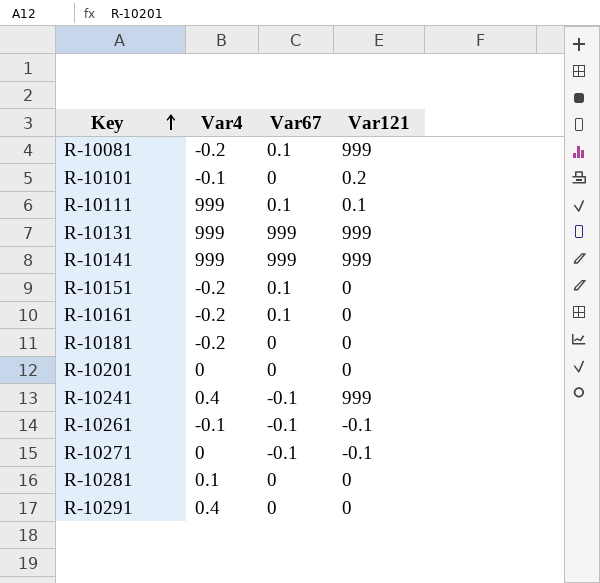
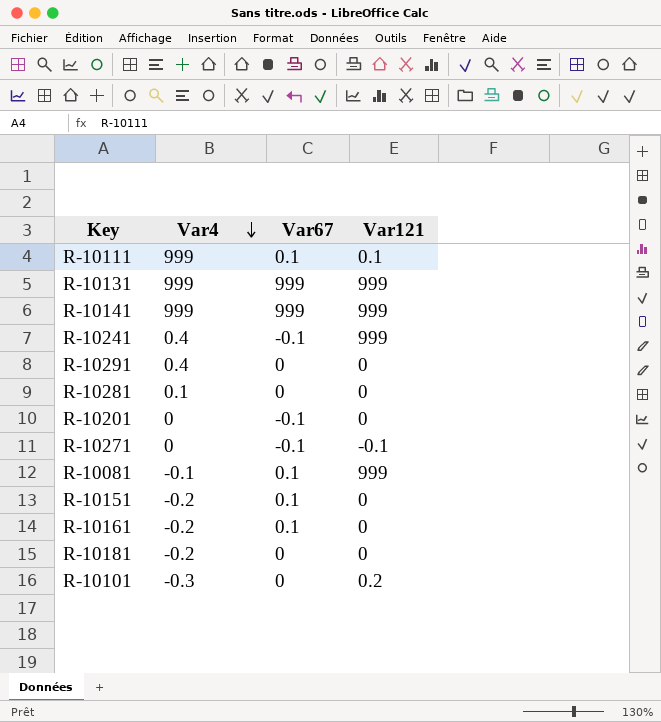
row order: Key ascending -> Var4 descending
row R-10261: -0.1 | -0.1 | -0.1 -> none
R-10201 | Var67: 0 -> -0.1
R-10081 | Var4: -0.2 -> -0.1
R-10101 | Var4: -0.1 -> -0.3

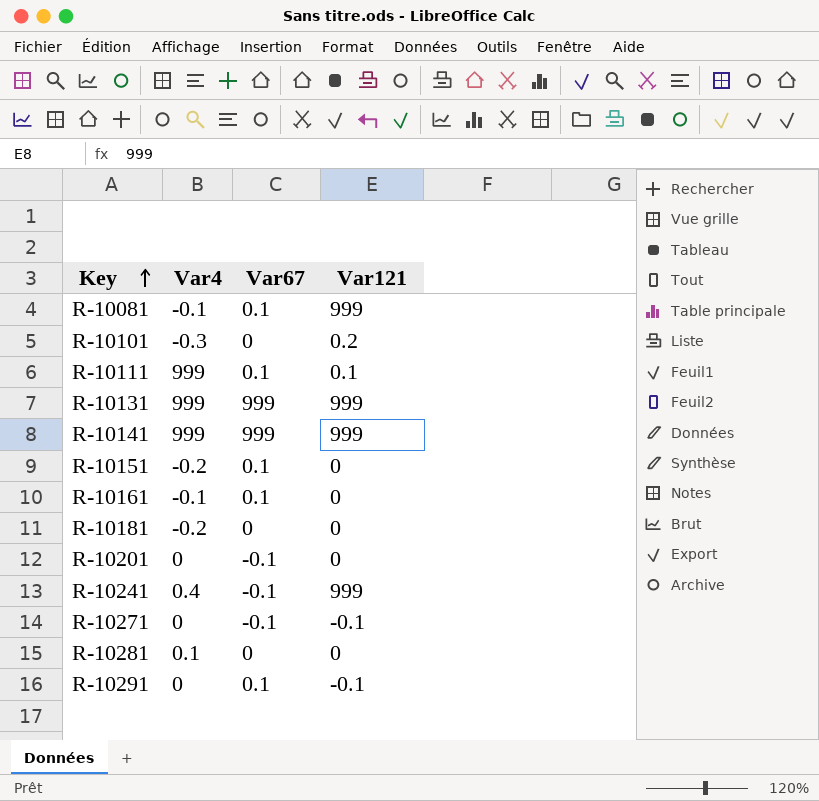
row order: Var4 descending -> Key ascending
R-10161 | Var4: -0.2 -> -0.1
R-10291 | Var4: 0.4 -> 0
R-10291 | Var67: 0 -> 0.1
R-10291 | Var121: 0 -> -0.1

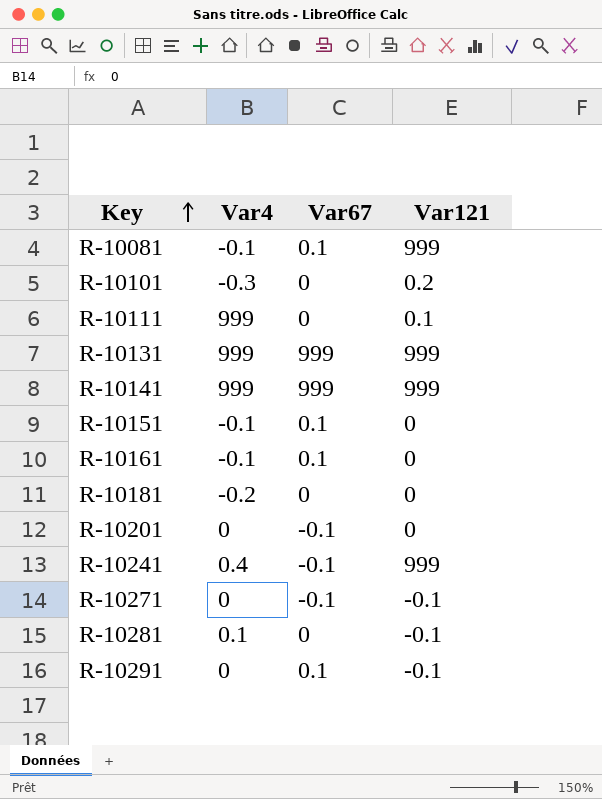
R-10111 | Var67: 0.1 -> 0
R-10151 | Var4: -0.2 -> -0.1
R-10281 | Var121: 0 -> -0.1

